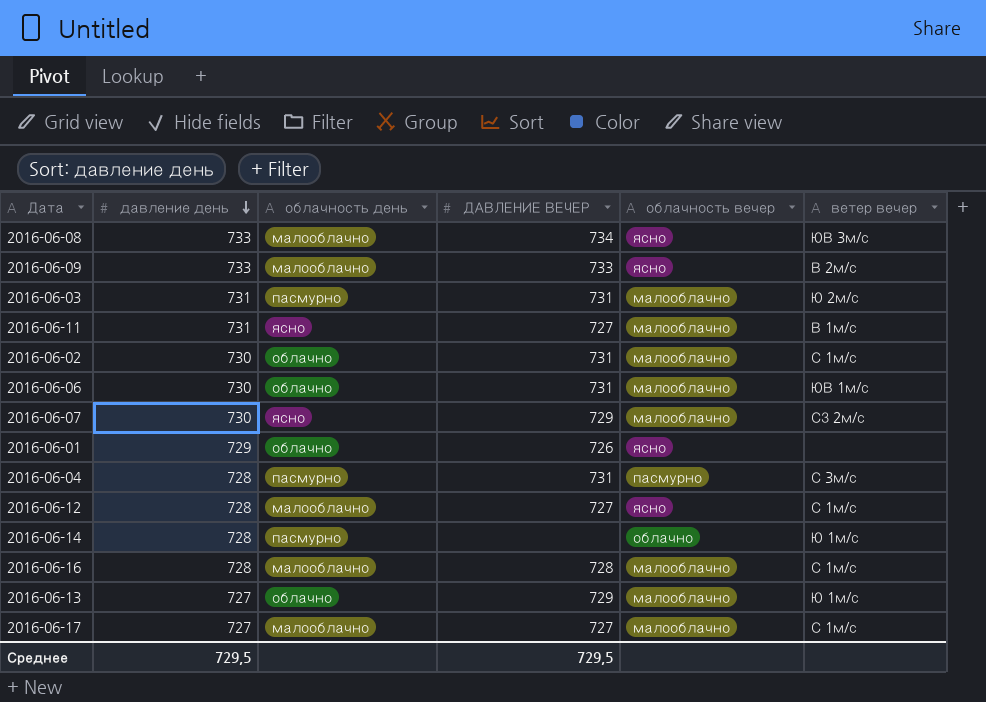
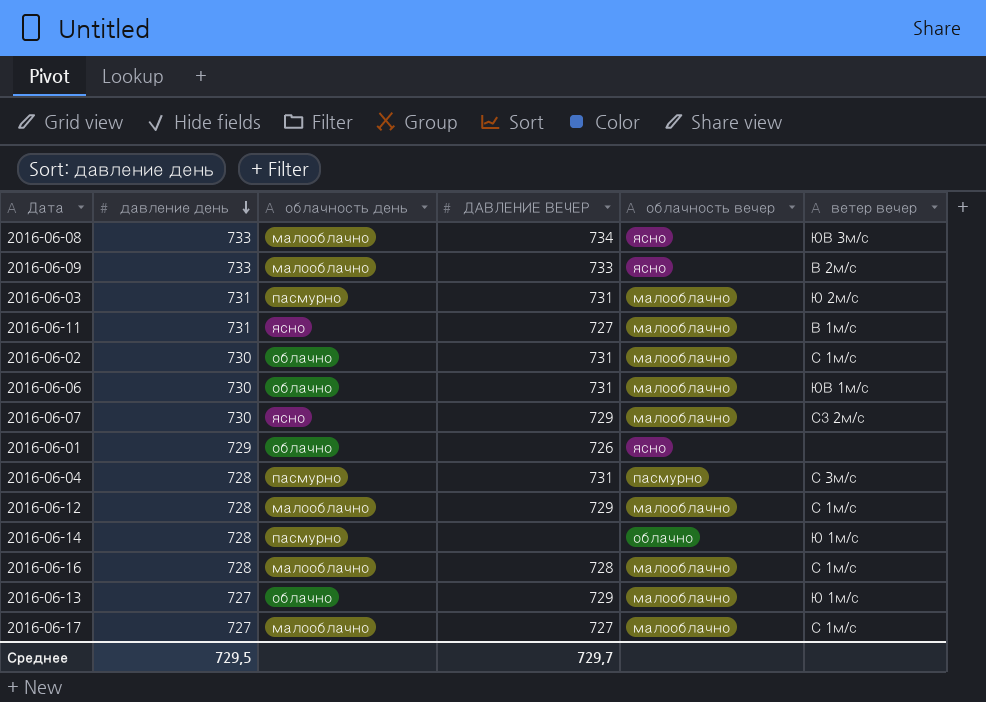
2016-06-12 | ДАВЛЕНИЕ ВЕЧЕР: 727 -> 729
2016-06-12 | облачность вечер: ясно -> малооблачно
Среднее | ДАВЛЕНИЕ ВЕЧЕР: 729,5 -> 729,7

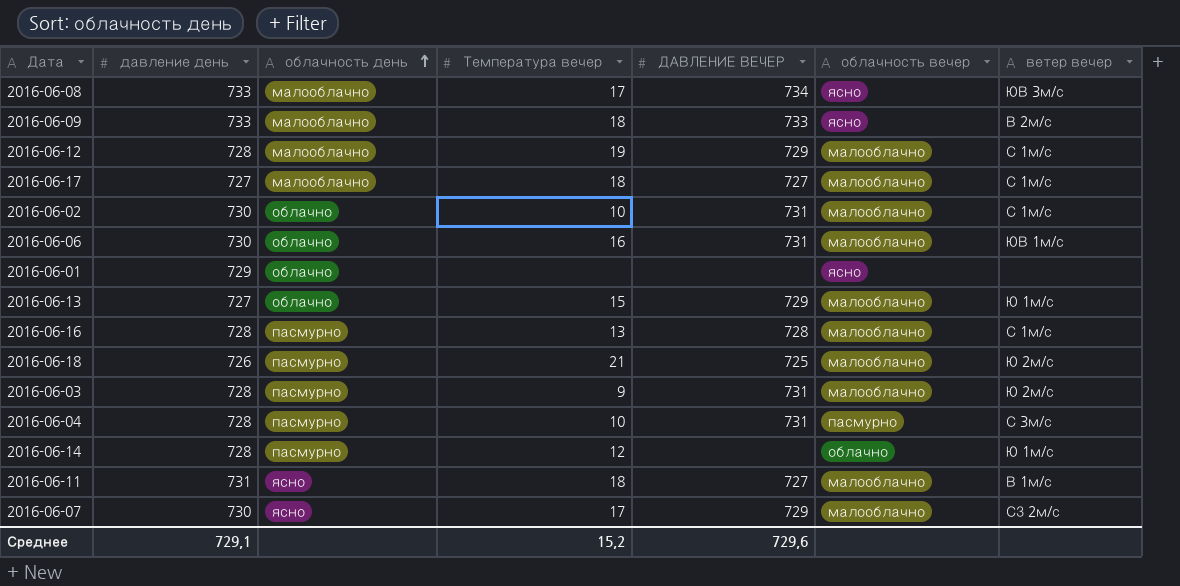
row order: давление день descending -> облачность день ascending
column Температура вечер | position: none -> 4
2016-06-01 | ДАВЛЕНИЕ ВЕЧЕР: 726 -> none
2016-06-16 | облачность день: малооблачно -> пасмурно
row 2016-06-18: none -> 726 | пасмурно | 21 | 725 | малооблачно | Ю 2м/с
2016-06-03 | давление день: 731 -> 728
Среднее | давление день: 729,5 -> 729,1
Среднее | ДАВЛЕНИЕ ВЕЧЕР: 729,7 -> 729,6

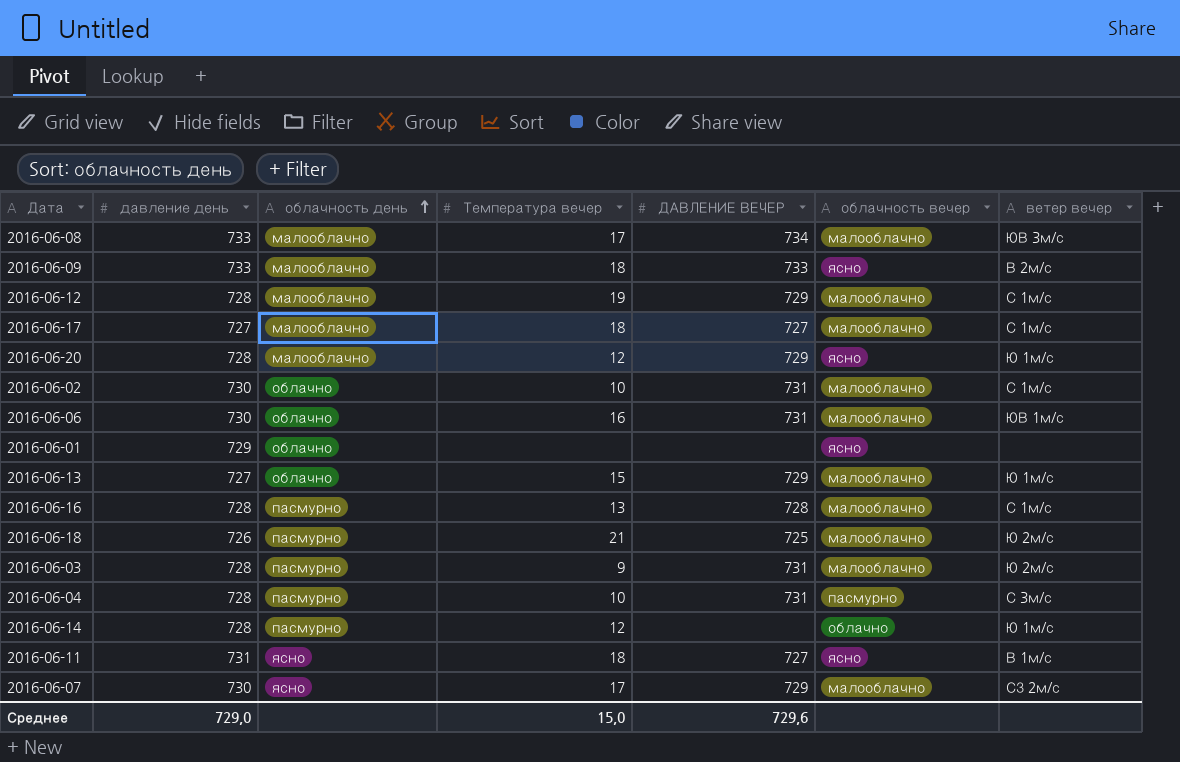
2016-06-08 | облачность вечер: ясно -> малооблачно
row 2016-06-20: none -> 728 | малооблачно | 12 | 729 | ясно | Ю 1м/с
2016-06-11 | облачность вечер: малооблачно -> ясно
Среднее | давление день: 729,1 -> 729,0
Среднее | Температура вечер: 15,2 -> 15,0

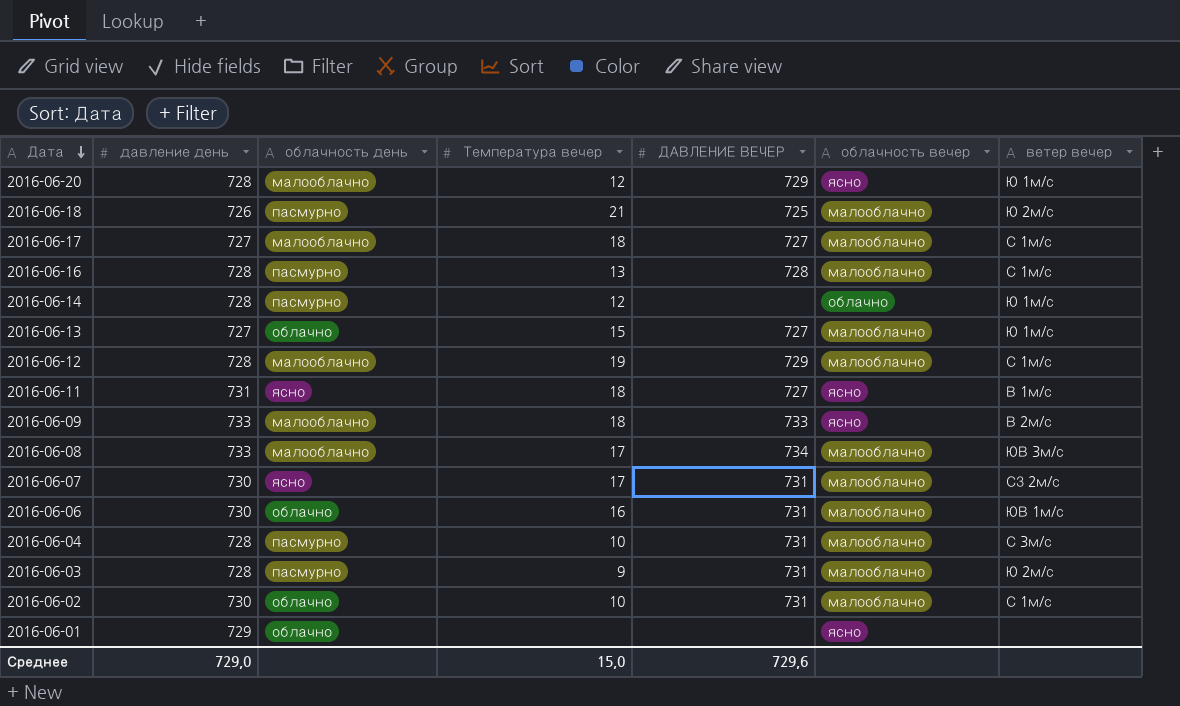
row order: облачность день ascending -> Дата descending
2016-06-13 | ДАВЛЕНИЕ ВЕЧЕР: 729 -> 727
2016-06-07 | ДАВЛЕНИЕ ВЕЧЕР: 729 -> 731
2016-06-04 | облачность вечер: пасмурно -> малооблачно

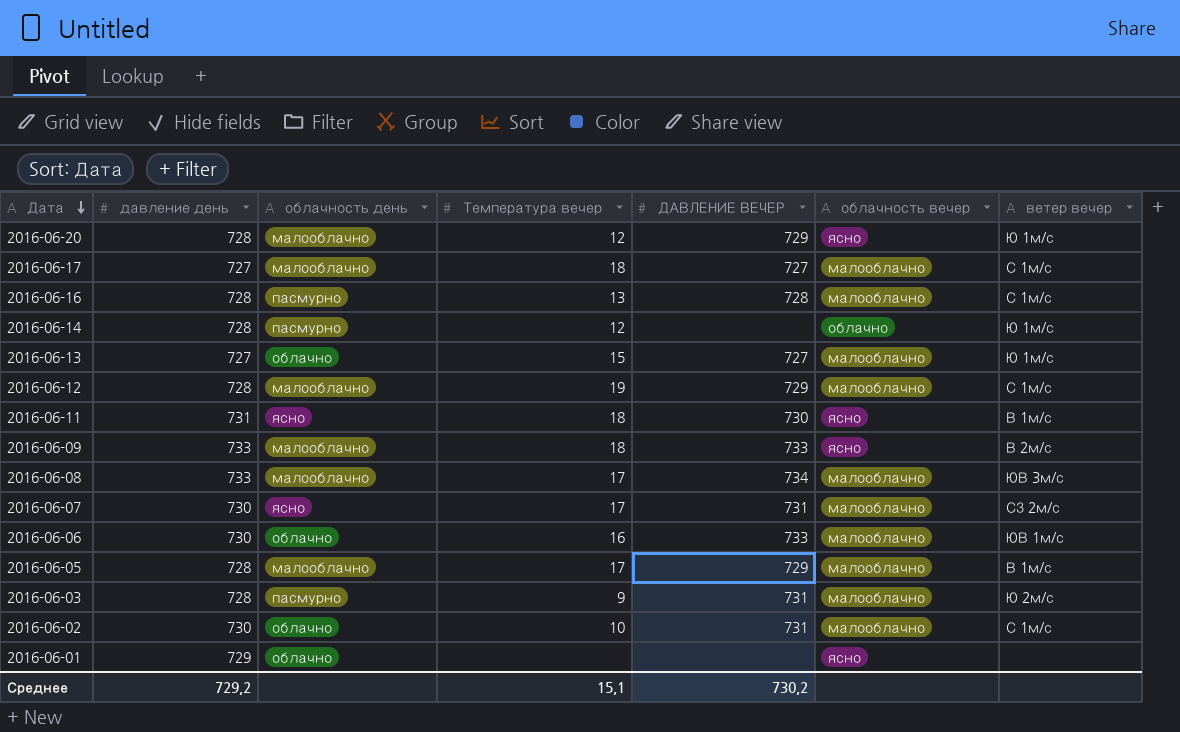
row 2016-06-18: 726 | пасмурно | 21 | 725 | малооблачно | Ю 2м/с -> none
row 2016-06-04: 728 | пасмурно | 10 | 731 | малооблачно | С 3м/с -> none
2016-06-11 | ДАВЛЕНИЕ ВЕЧЕР: 727 -> 730
2016-06-06 | ДАВЛЕНИЕ ВЕЧЕР: 731 -> 733
row 2016-06-05: none -> 728 | малооблачно | 17 | 729 | малооблачно | В 1м/с
Среднее | давление день: 729,0 -> 729,2
Среднее | Температура вечер: 15,0 -> 15,1
Среднее | ДАВЛЕНИЕ ВЕЧЕР: 729,6 -> 730,2

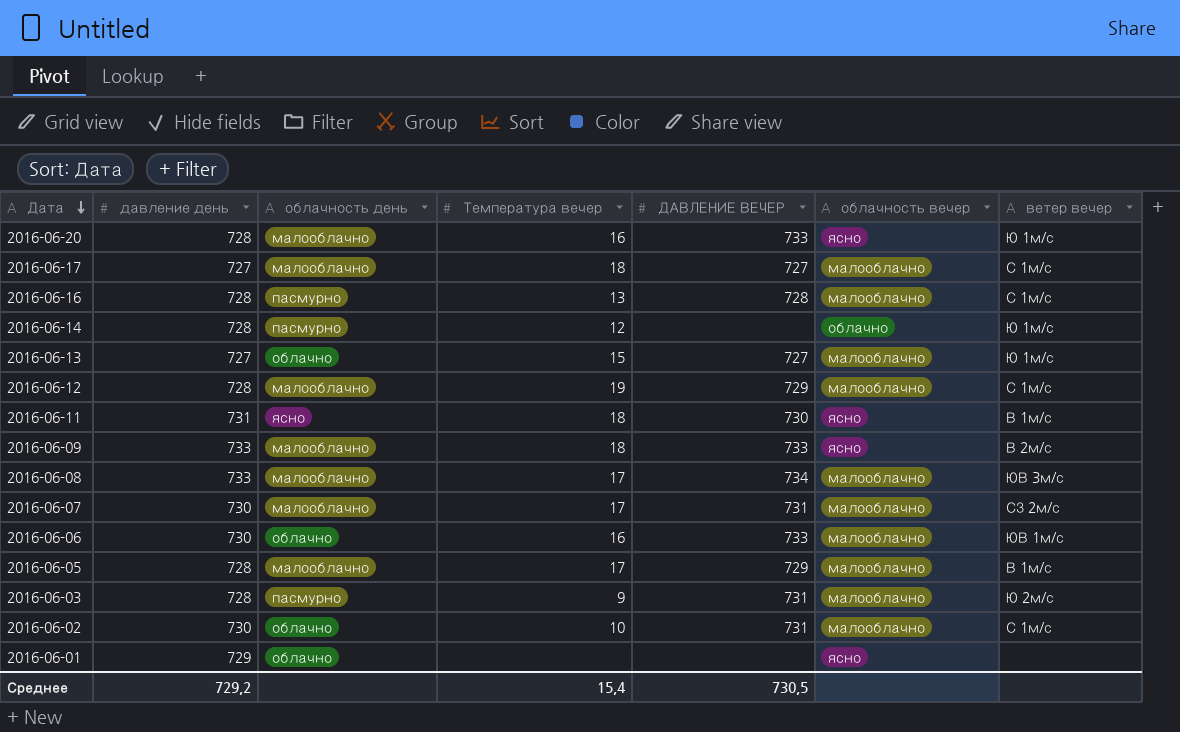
2016-06-20 | Температура вечер: 12 -> 16
2016-06-20 | ДАВЛЕНИЕ ВЕЧЕР: 729 -> 733
2016-06-07 | облачность день: ясно -> малооблачно
Среднее | Температура вечер: 15,1 -> 15,4
Среднее | ДАВЛЕНИЕ ВЕЧЕР: 730,2 -> 730,5

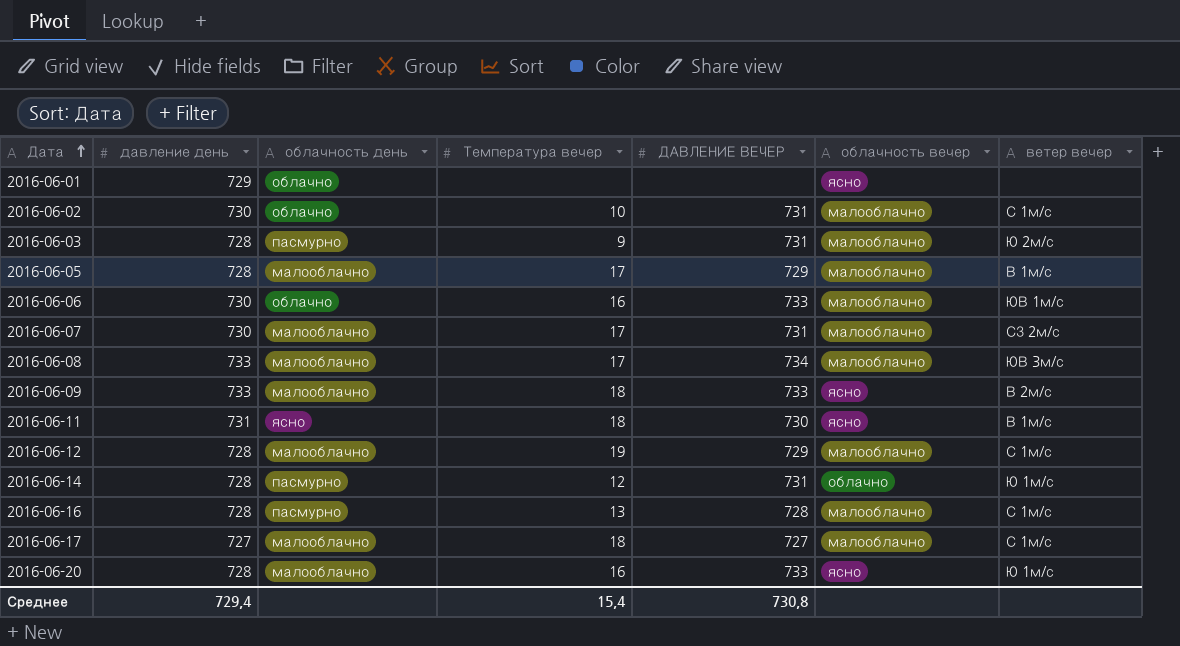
row order: Дата descending -> Дата ascending
row 2016-06-13: 727 | облачно | 15 | 727 | малооблачно | Ю 1м/с -> none
2016-06-14 | ДАВЛЕНИЕ ВЕЧЕР: none -> 731
Среднее | давление день: 729,2 -> 729,4
Среднее | ДАВЛЕНИЕ ВЕЧЕР: 730,5 -> 730,8

